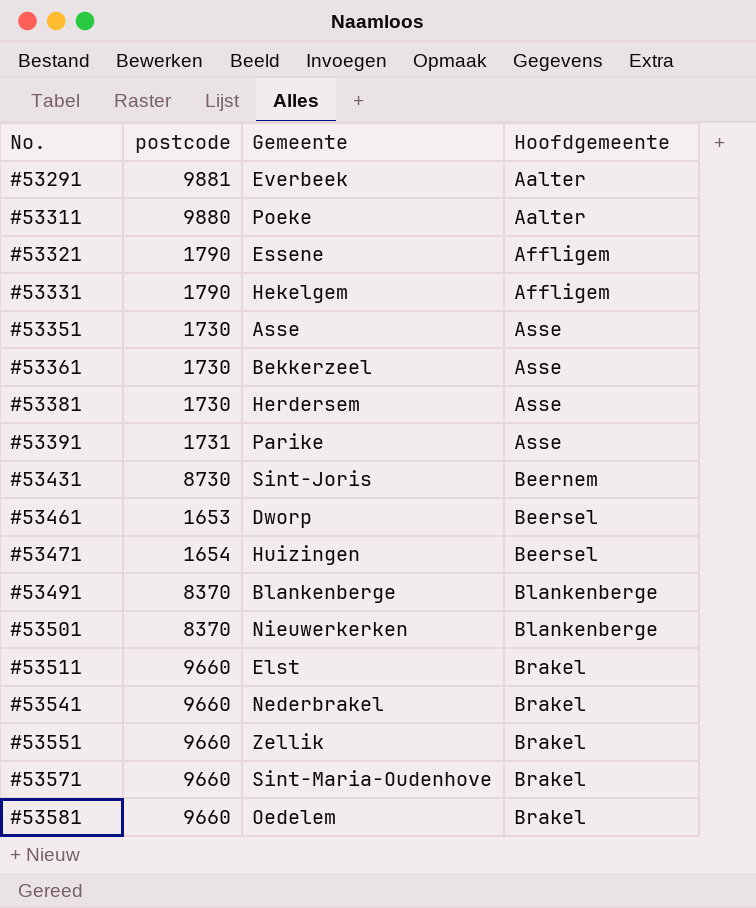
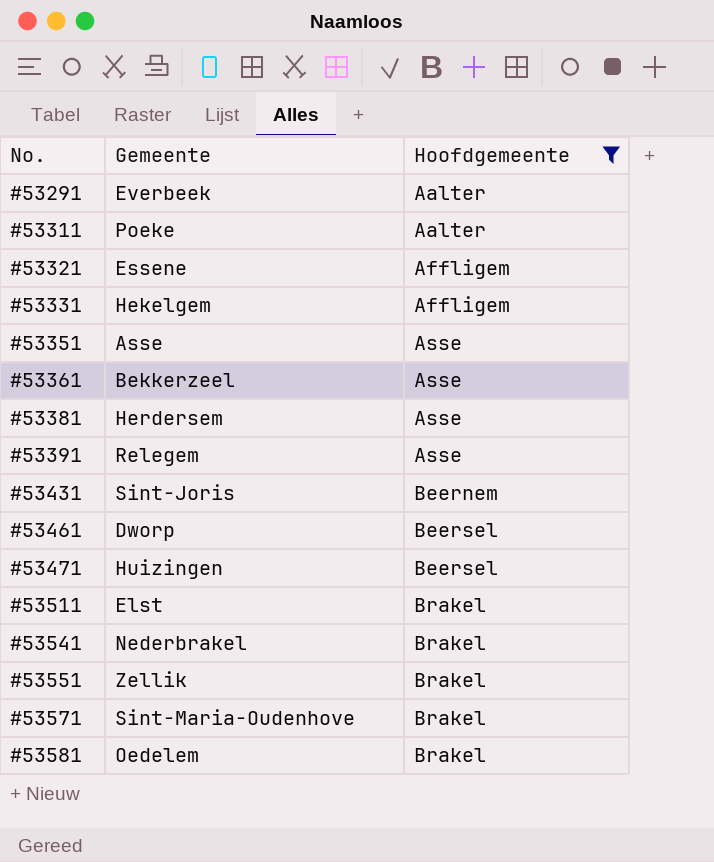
filter: none -> Hoofdgemeente != Blankenberge
column postcode | position: 2 -> none
#53391 | Gemeente: Parike -> Relegem

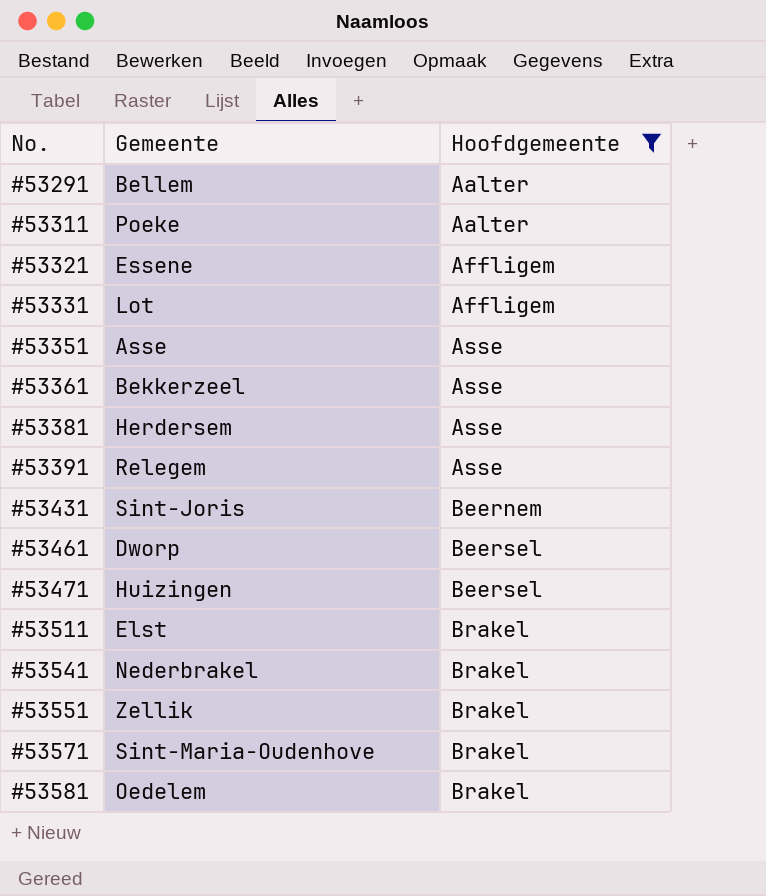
#53291 | Gemeente: Everbeek -> Bellem
#53331 | Gemeente: Hekelgem -> Lot

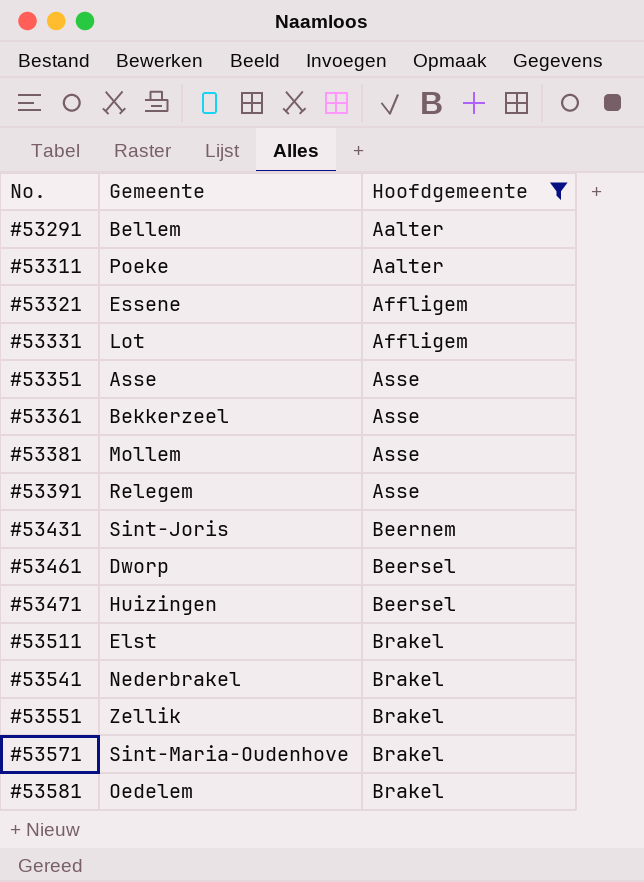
#53381 | Gemeente: Herdersem -> Mollem

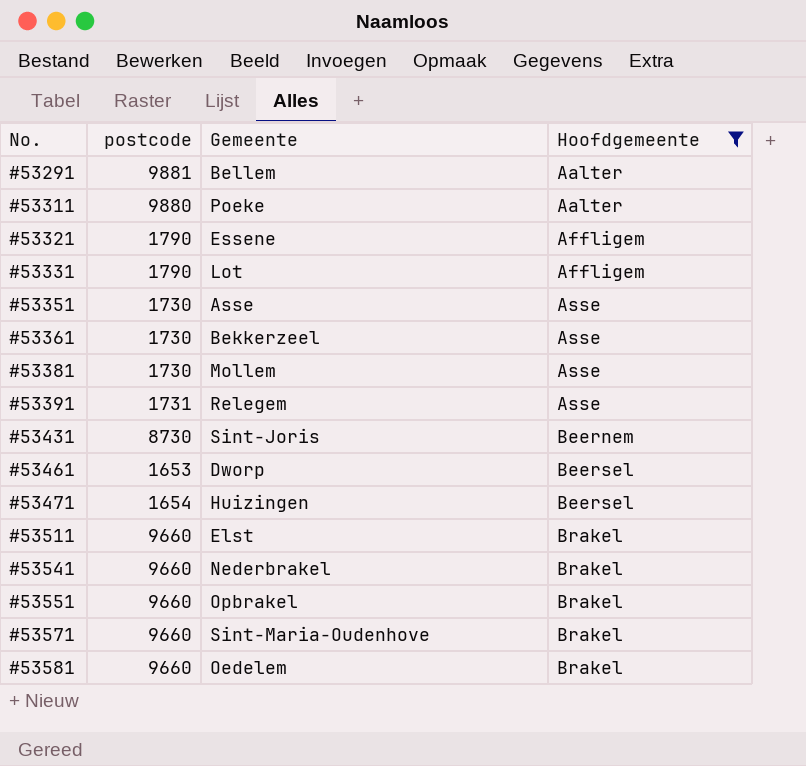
column postcode | position: none -> 2
#53551 | Gemeente: Zellik -> Opbrakel

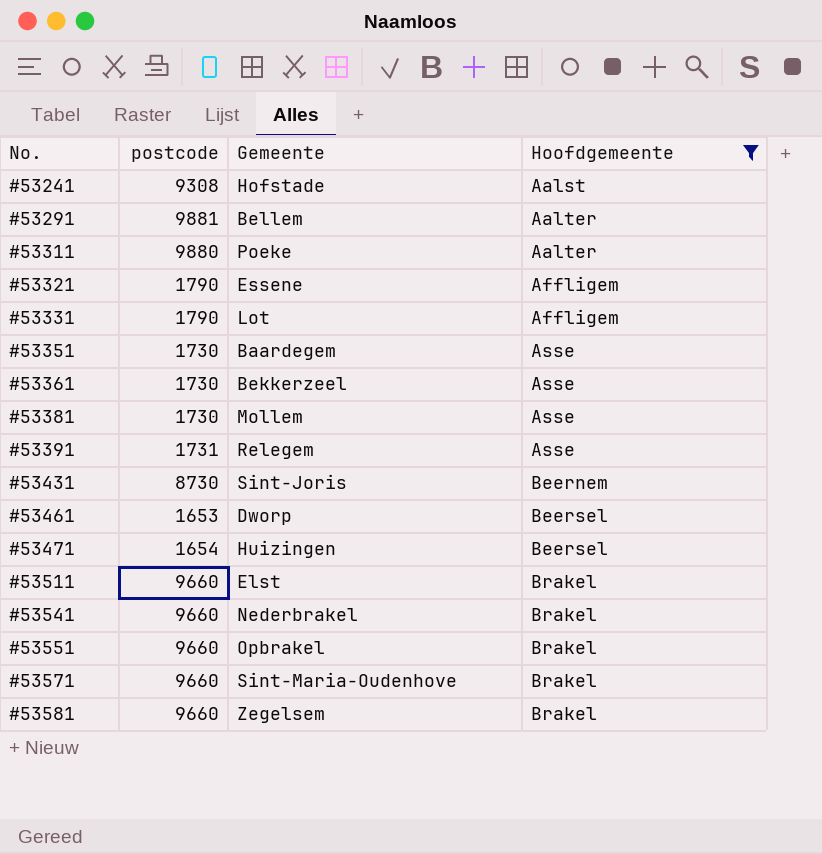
row #53241: none -> 9308 | Hofstade | Aalst
#53351 | Gemeente: Asse -> Baardegem
#53581 | Gemeente: Oedelem -> Zegelsem

